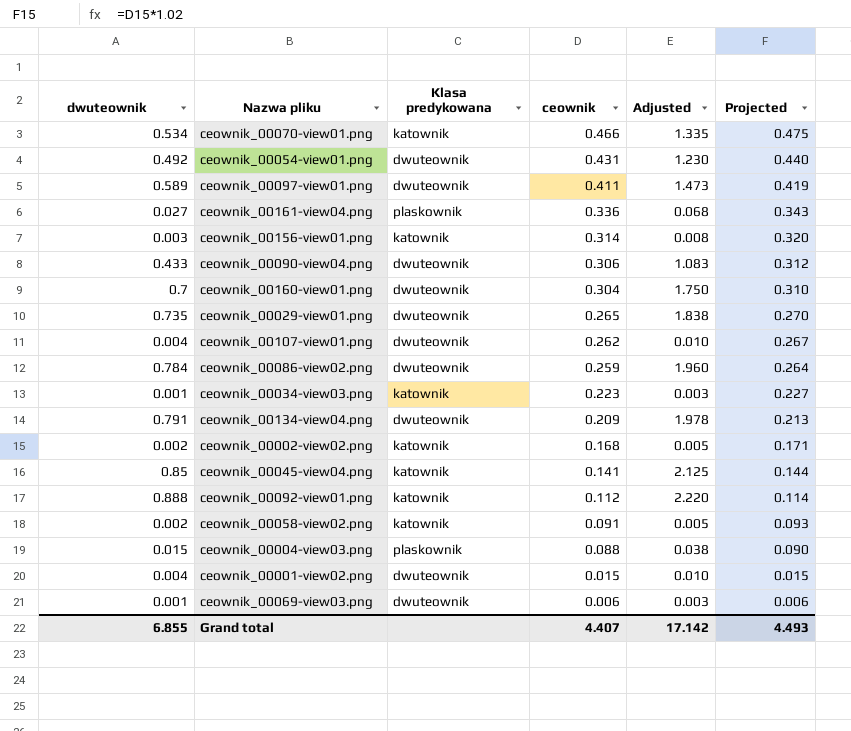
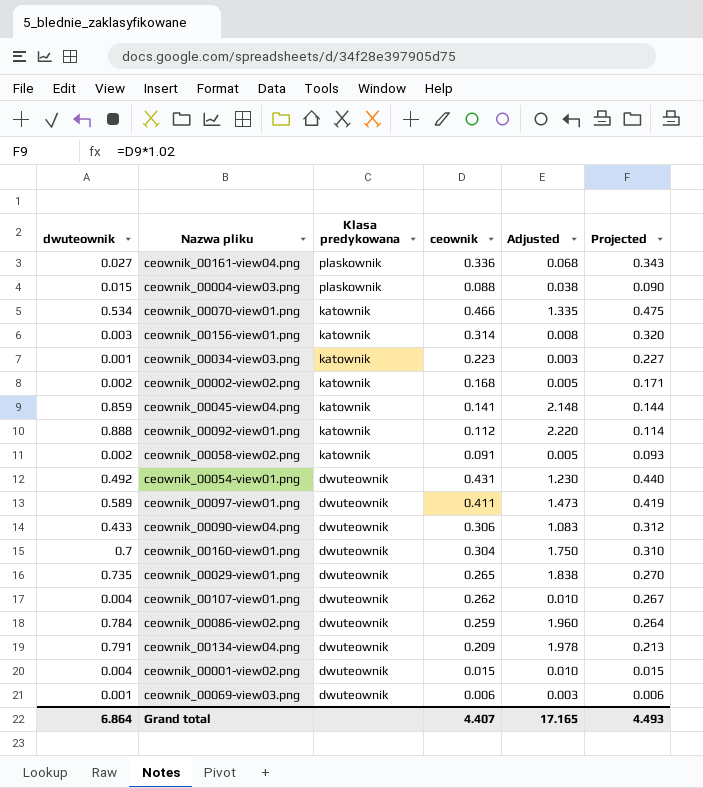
row order: ceownik descending -> Klasa predykowana descending
ceownik_00045-view04.png | dwuteownik: 0.85 -> 0.859
ceownik_00045-view04.png | Adjusted: 2.125 -> 2.148
Grand total | dwuteownik: 6.855 -> 6.864
Grand total | Adjusted: 17.142 -> 17.165

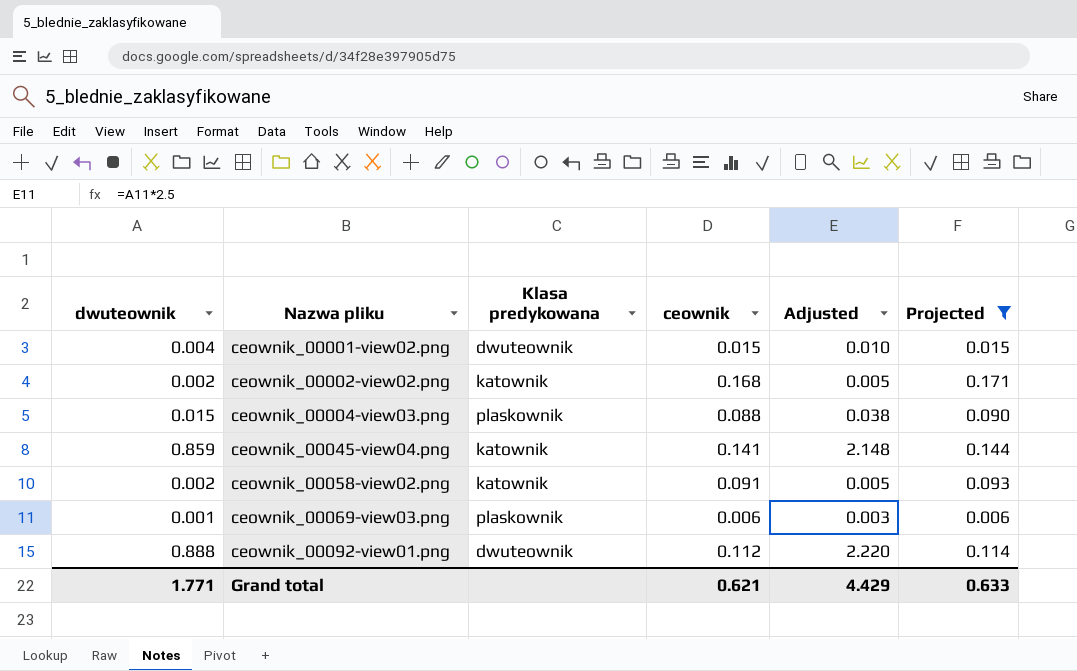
filter: none -> Projected <= 0.171
row order: Klasa predykowana descending -> Nazwa pliku ascending
ceownik_00069-view03.png | Klasa predykowana: dwuteownik -> plaskownik
ceownik_00092-view01.png | Klasa predykowana: katownik -> dwuteownik
Grand total | dwuteownik: 6.864 -> 1.771
Grand total | ceownik: 4.407 -> 0.621
Grand total | Adjusted: 17.165 -> 4.429
Grand total | Projected: 4.493 -> 0.633

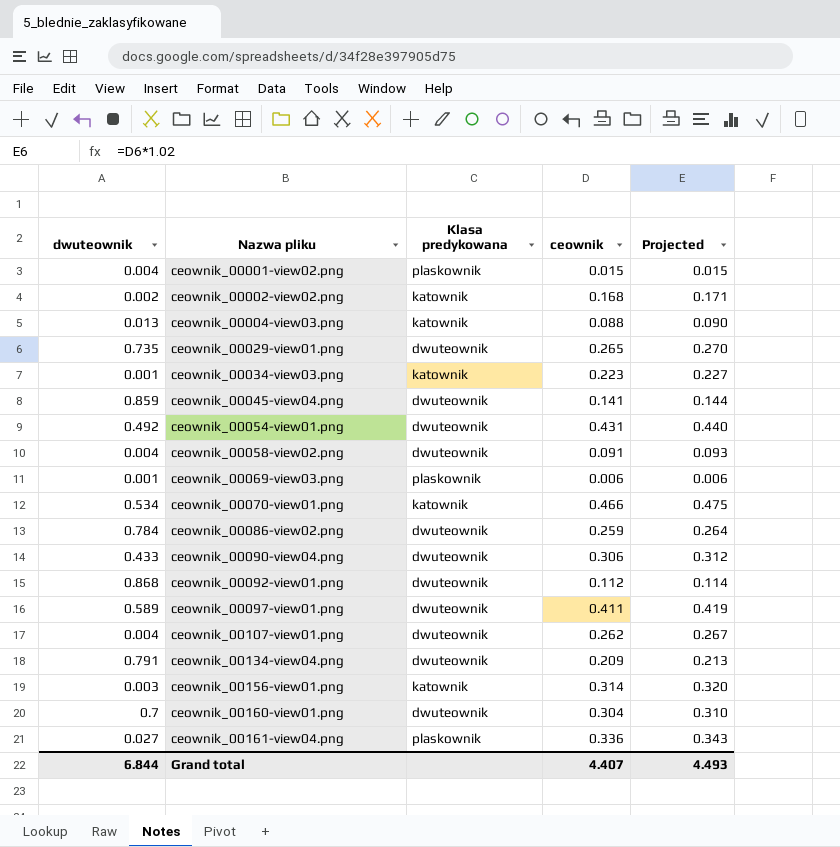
filter: Projected <= 0.171 -> none
column Adjusted | formula: [dwuteownik] * 2.5 -> none
ceownik_00001-view02.png | Klasa predykowana: dwuteownik -> plaskownik
ceownik_00004-view03.png | dwuteownik: 0.015 -> 0.013
ceownik_00004-view03.png | Klasa predykowana: plaskownik -> katownik
ceownik_00045-view04.png | Klasa predykowana: katownik -> dwuteownik
ceownik_00058-view02.png | dwuteownik: 0.002 -> 0.004
ceownik_00058-view02.png | Klasa predykowana: katownik -> dwuteownik
ceownik_00092-view01.png | dwuteownik: 0.888 -> 0.868
Grand total | dwuteownik: 1.771 -> 6.844
Grand total | ceownik: 0.621 -> 4.407
Grand total | Projected: 0.633 -> 4.493

